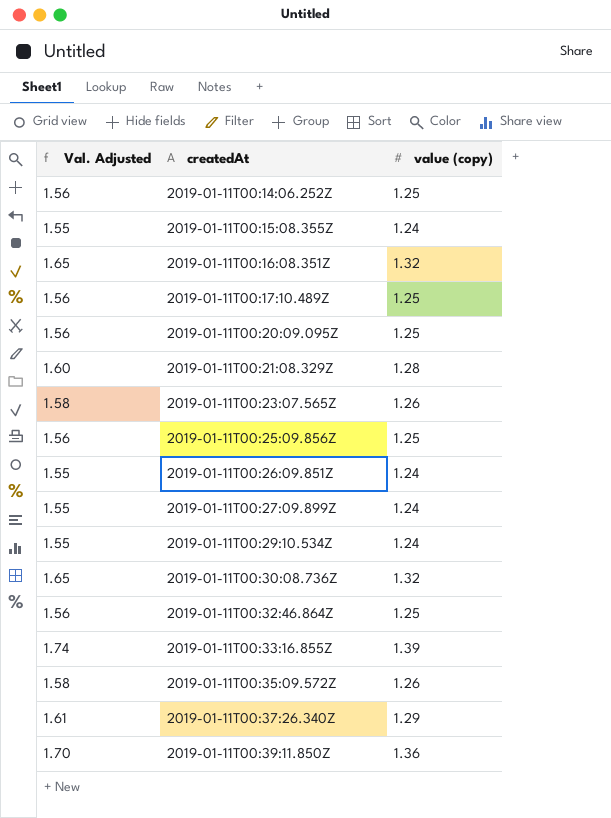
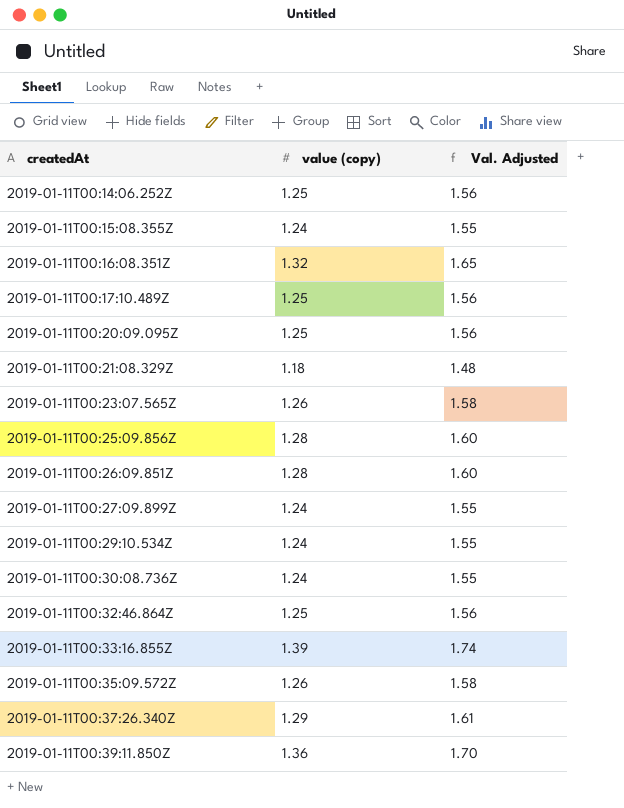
column Val. Adjusted | position: 1 -> 3
2019-01-11T00:21:08.329Z | value (copy): 1.28 -> 1.18
2019-01-11T00:21:08.329Z | Val. Adjusted: 1.60 -> 1.48
2019-01-11T00:25:09.856Z | value (copy): 1.25 -> 1.28
2019-01-11T00:25:09.856Z | Val. Adjusted: 1.56 -> 1.60
2019-01-11T00:26:09.851Z | value (copy): 1.24 -> 1.28
2019-01-11T00:26:09.851Z | Val. Adjusted: 1.55 -> 1.60
2019-01-11T00:30:08.736Z | value (copy): 1.32 -> 1.24
2019-01-11T00:30:08.736Z | Val. Adjusted: 1.65 -> 1.55

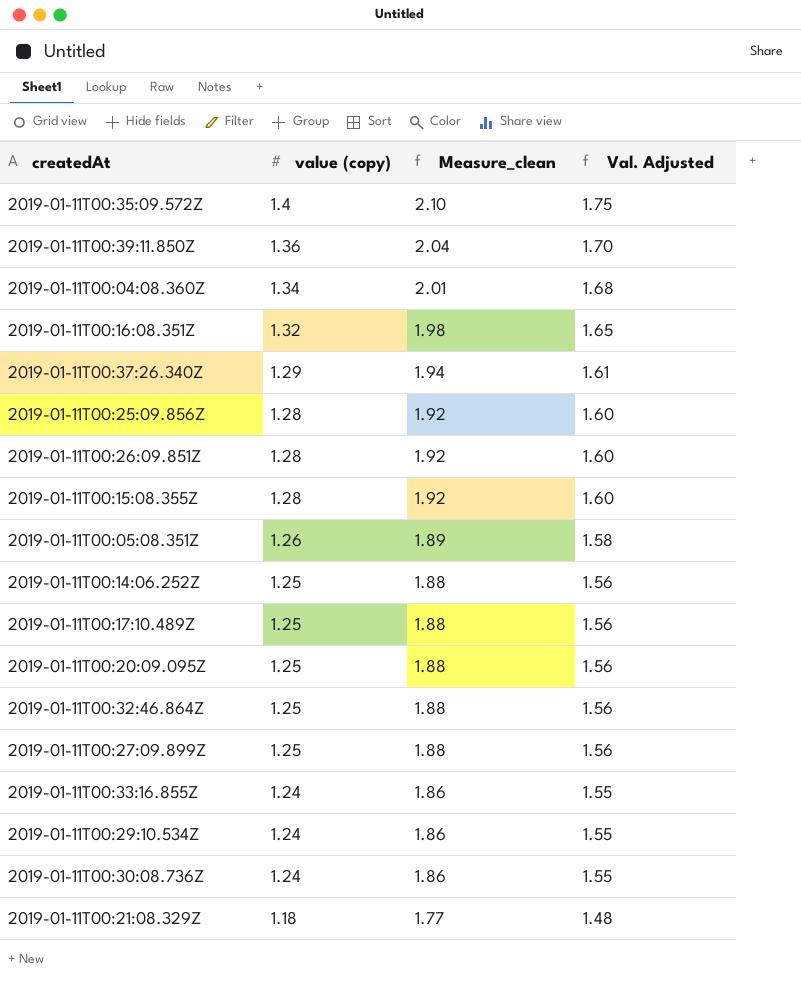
row order: createdAt ascending -> value (copy) descending
column Measure_clean | formula: none -> [value (copy)] * 1.5
row 2019-01-11T00:23:07.565Z: 1.26 | 1.58 -> none
2019-01-11T00:35:09.572Z | value (copy): 1.26 -> 1.4
2019-01-11T00:35:09.572Z | Val. Adjusted: 1.58 -> 1.75
row 2019-01-11T00:04:08.360Z: none -> 1.34 | 2.01 | 1.68
2019-01-11T00:15:08.355Z | value (copy): 1.24 -> 1.28
2019-01-11T00:15:08.355Z | Val. Adjusted: 1.55 -> 1.60
row 2019-01-11T00:05:08.351Z: none -> 1.26 | 1.89 | 1.58
2019-01-11T00:27:09.899Z | value (copy): 1.24 -> 1.25
2019-01-11T00:27:09.899Z | Val. Adjusted: 1.55 -> 1.56
2019-01-11T00:33:16.855Z | value (copy): 1.39 -> 1.24
2019-01-11T00:33:16.855Z | Val. Adjusted: 1.74 -> 1.55

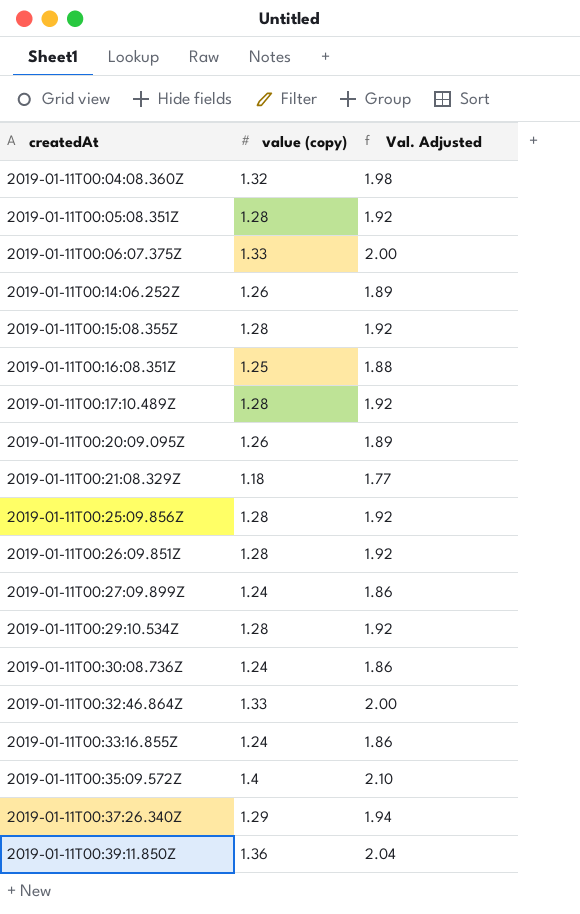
row order: value (copy) descending -> createdAt ascending
column Measure_clean | formula: [value (copy)] * 1.5 -> none
column Val. Adjusted | formula: [value (copy)] * 1.25 -> [value (copy)] * 1.5
2019-01-11T00:04:08.360Z | value (copy): 1.34 -> 1.32
2019-01-11T00:05:08.351Z | value (copy): 1.26 -> 1.28
row 2019-01-11T00:06:07.375Z: none -> 1.33 | 2.00
2019-01-11T00:14:06.252Z | value (copy): 1.25 -> 1.26
2019-01-11T00:16:08.351Z | value (copy): 1.32 -> 1.25
2019-01-11T00:17:10.489Z | value (copy): 1.25 -> 1.28
2019-01-11T00:20:09.095Z | value (copy): 1.25 -> 1.26
2019-01-11T00:27:09.899Z | value (copy): 1.25 -> 1.24
2019-01-11T00:29:10.534Z | value (copy): 1.24 -> 1.28
2019-01-11T00:32:46.864Z | value (copy): 1.25 -> 1.33

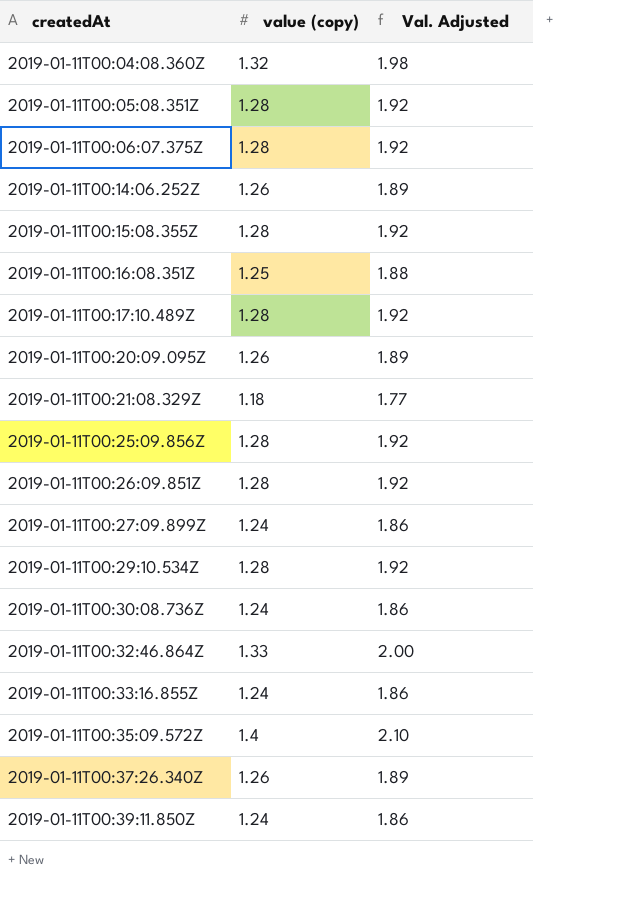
2019-01-11T00:06:07.375Z | value (copy): 1.33 -> 1.28
2019-01-11T00:06:07.375Z | Val. Adjusted: 2.00 -> 1.92
2019-01-11T00:37:26.340Z | value (copy): 1.29 -> 1.26
2019-01-11T00:37:26.340Z | Val. Adjusted: 1.94 -> 1.89
2019-01-11T00:39:11.850Z | value (copy): 1.36 -> 1.24
2019-01-11T00:39:11.850Z | Val. Adjusted: 2.04 -> 1.86

